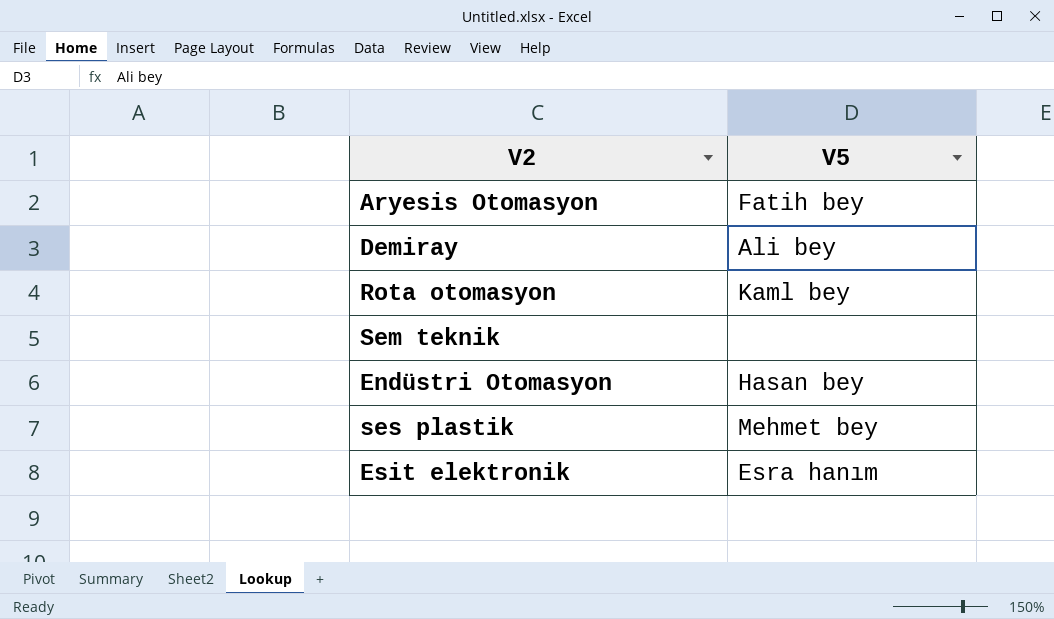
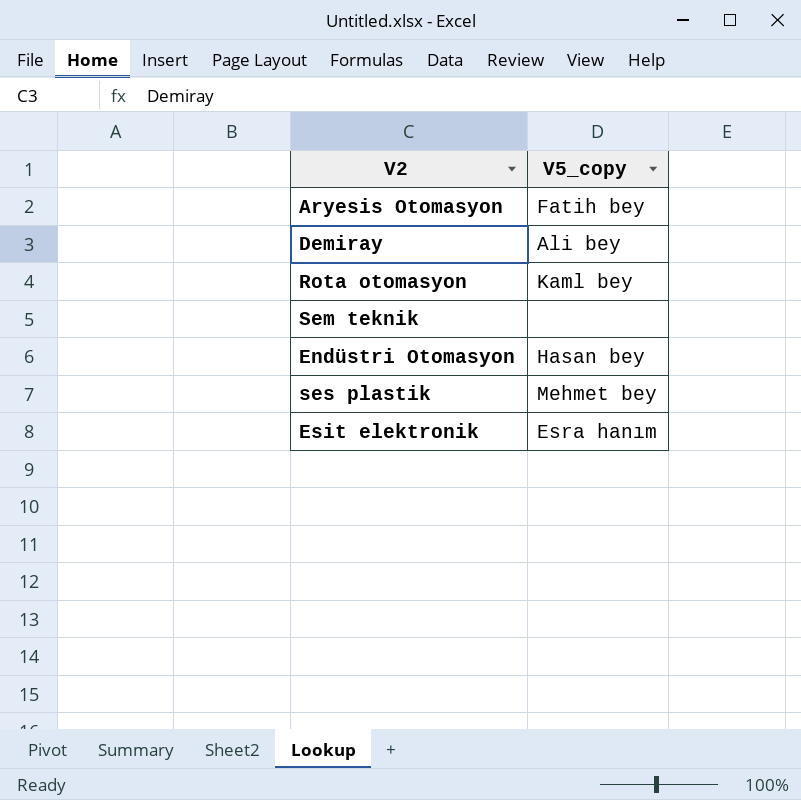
column name: V5 -> V5_copy

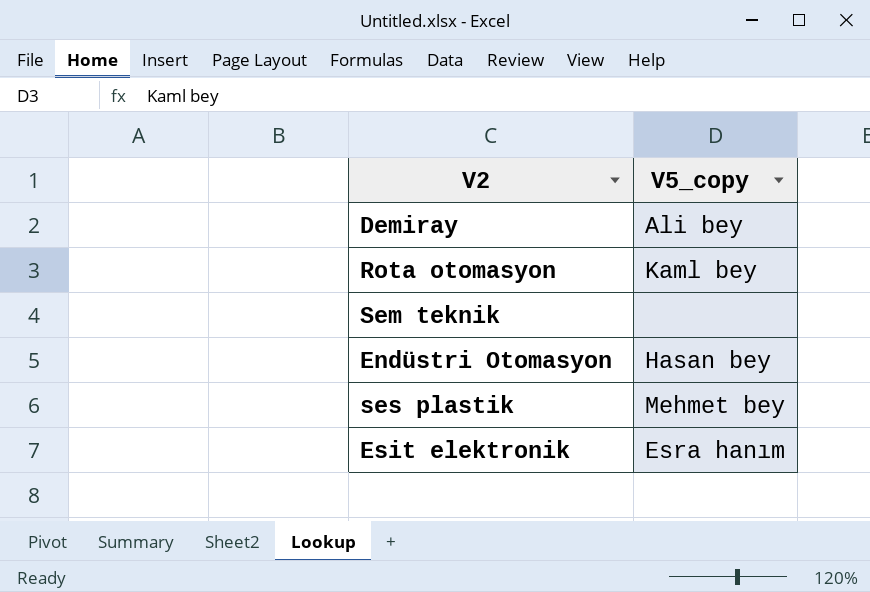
row Aryesis Otomasyon: Fatih bey -> none

